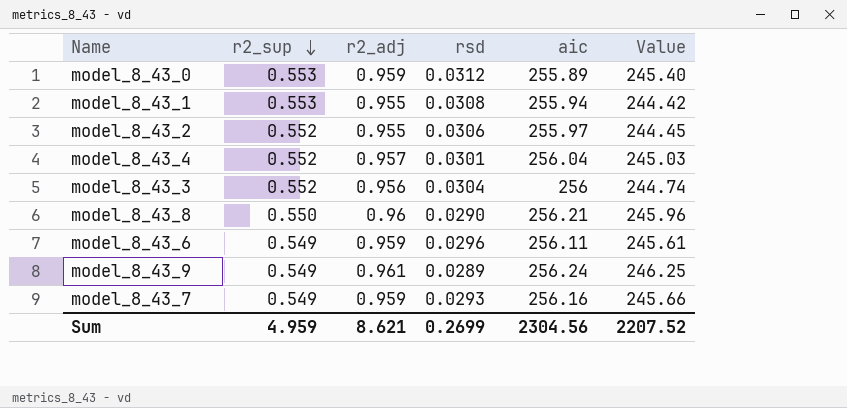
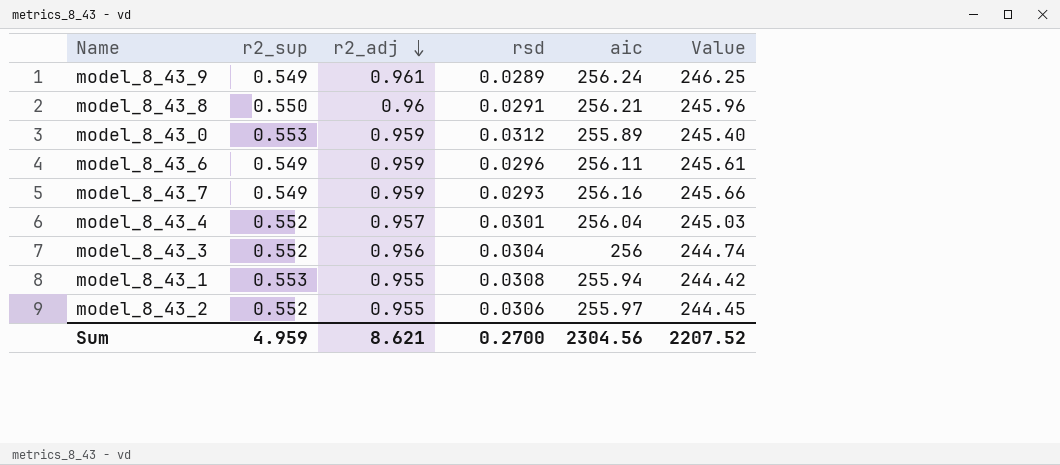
row order: r2_sup descending -> r2_adj descending
model_8_43_8 | rsd: 0.0290 -> 0.0291
Sum | rsd: 0.2699 -> 0.2700

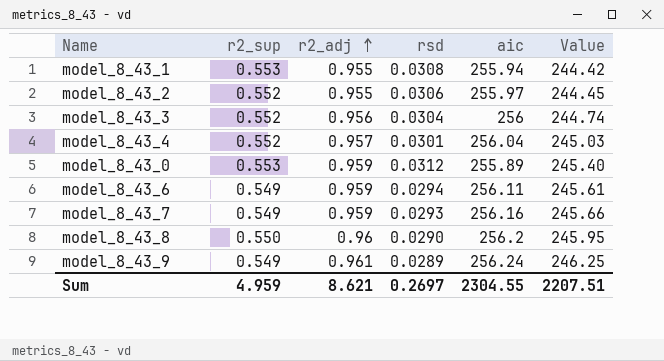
row order: r2_adj descending -> r2_adj ascending
model_8_43_6 | rsd: 0.0296 -> 0.0294
model_8_43_8 | rsd: 0.0291 -> 0.0290
model_8_43_8 | aic: 256.21 -> 256.2
model_8_43_8 | Value: 245.96 -> 245.95
Sum | rsd: 0.2700 -> 0.2697
Sum | aic: 2304.56 -> 2304.55
Sum | Value: 2207.52 -> 2207.51

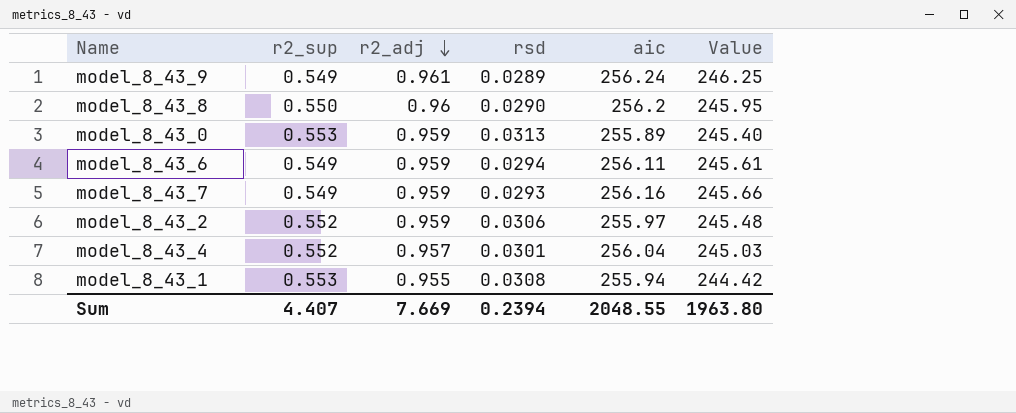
row order: r2_adj ascending -> r2_adj descending
row model_8_43_3: 0.552 | 0.956 | 0.0304 | 256 | 244.74 -> none
model_8_43_0 | rsd: 0.0312 -> 0.0313
model_8_43_2 | r2_adj: 0.955 -> 0.959
model_8_43_2 | Value: 244.45 -> 245.48
Sum | r2_sup: 4.959 -> 4.407
Sum | r2_adj: 8.621 -> 7.669
Sum | rsd: 0.2697 -> 0.2394
Sum | aic: 2304.55 -> 2048.55
Sum | Value: 2207.51 -> 1963.80

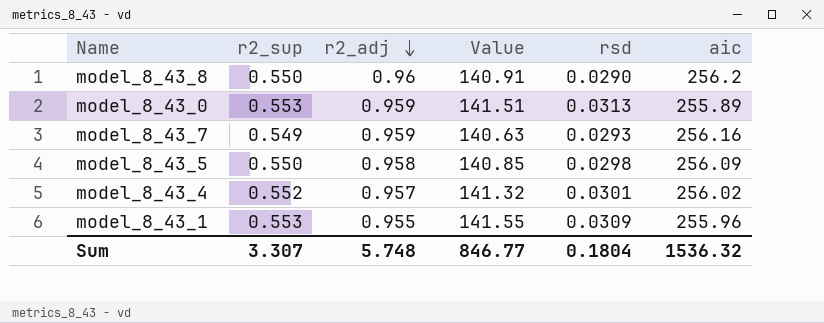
column Value | formula: [r2_adj] * [aic] -> [r2_sup] * [aic]
column Value | position: 6 -> 4
row model_8_43_9: 0.549 | 0.961 | 0.0289 | 256.24 | 246.25 -> none
row model_8_43_6: 0.549 | 0.959 | 0.0294 | 256.11 | 245.61 -> none
row model_8_43_2: 0.552 | 0.959 | 0.0306 | 255.97 | 245.48 -> none
row model_8_43_5: none -> 0.550 | 0.958 | 140.85 | 0.0298 | 256.09
model_8_43_4 | aic: 256.04 -> 256.02
model_8_43_1 | rsd: 0.0308 -> 0.0309
model_8_43_1 | aic: 255.94 -> 255.96
Sum | r2_sup: 4.407 -> 3.307
Sum | r2_adj: 7.669 -> 5.748
Sum | Value: 1963.80 -> 846.77
Sum | rsd: 0.2394 -> 0.1804
Sum | aic: 2048.55 -> 1536.32

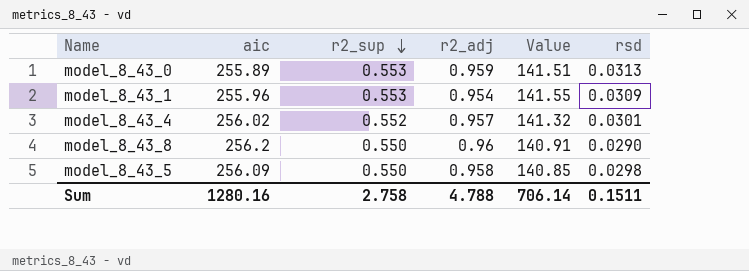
row order: r2_adj descending -> r2_sup descending
column aic | position: 6 -> 2
row model_8_43_7: 0.549 | 0.959 | 140.63 | 0.0293 | 256.16 -> none
model_8_43_1 | r2_adj: 0.955 -> 0.954
Sum | aic: 1536.32 -> 1280.16
Sum | r2_sup: 3.307 -> 2.758
Sum | r2_adj: 5.748 -> 4.788
Sum | Value: 846.77 -> 706.14
Sum | rsd: 0.1804 -> 0.1511

